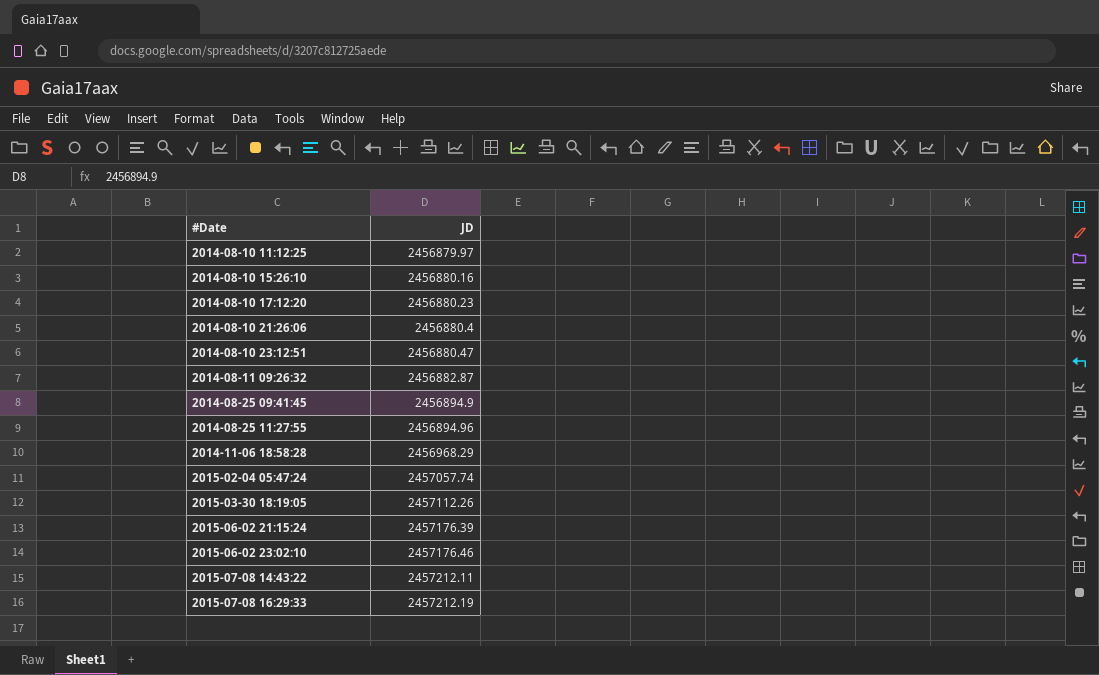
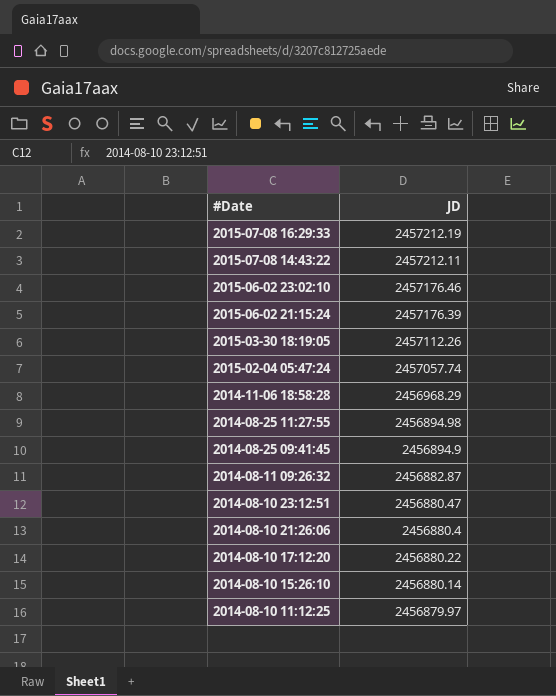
row order: #Date ascending -> #Date descending
2014-08-25 11:27:55 | JD: 2456894.96 -> 2456894.98
2014-08-10 17:12:20 | JD: 2456880.23 -> 2456880.22
2014-08-10 15:26:10 | JD: 2456880.16 -> 2456880.14

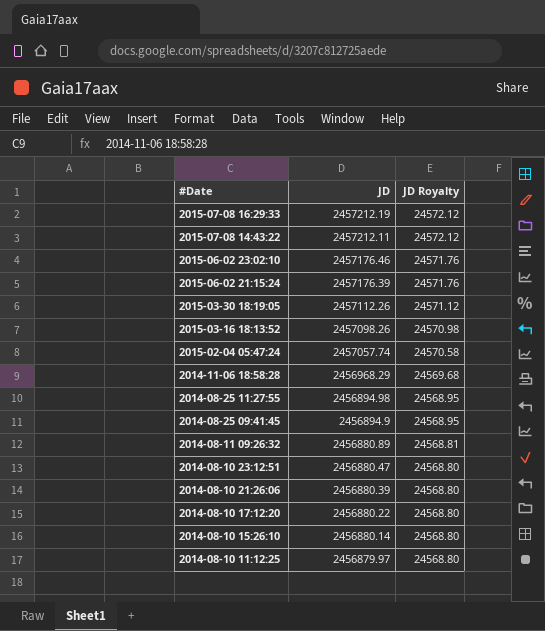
column JD Royalty | formula: none -> [JD] * 0.01
row 2015-03-16 18:13:52: none -> 2457098.26 | 24570.98
2014-08-11 09:26:32 | JD: 2456882.87 -> 2456880.89
2014-08-10 21:26:06 | JD: 2456880.4 -> 2456880.39

